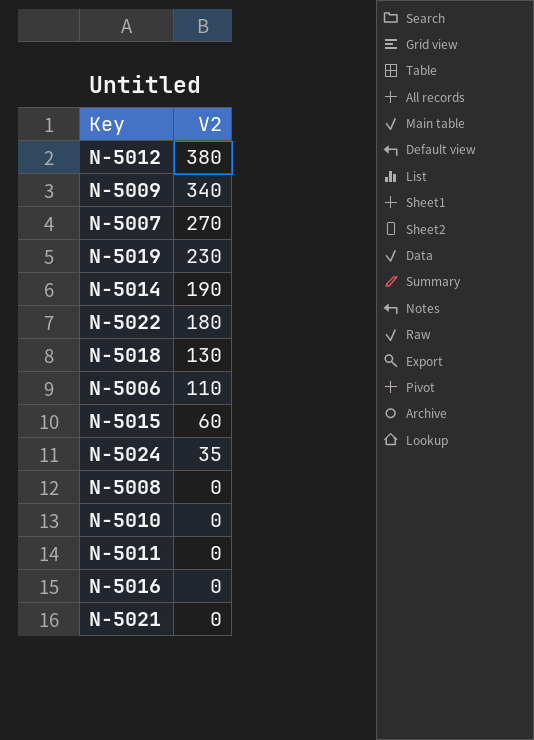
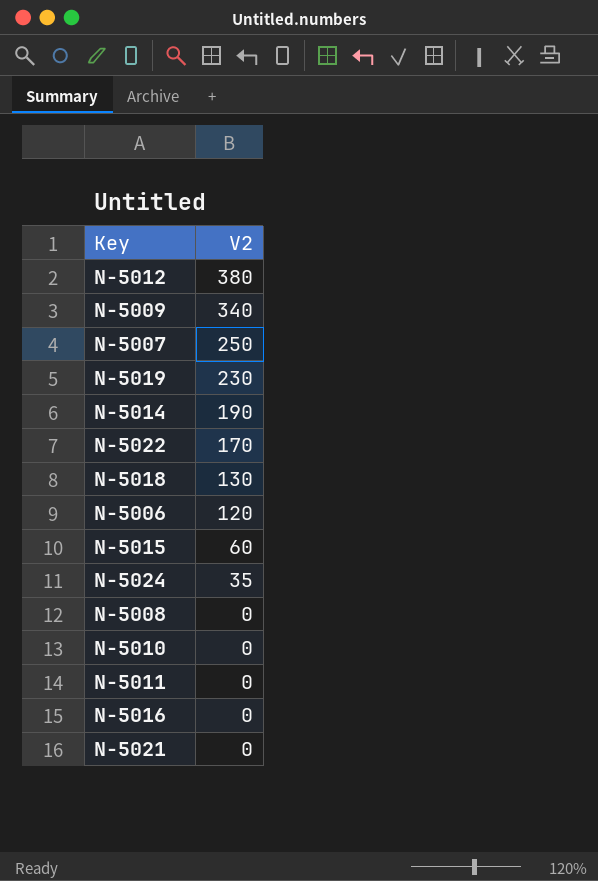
N-5007 | V2: 270 -> 250
N-5022 | V2: 180 -> 170
N-5006 | V2: 110 -> 120

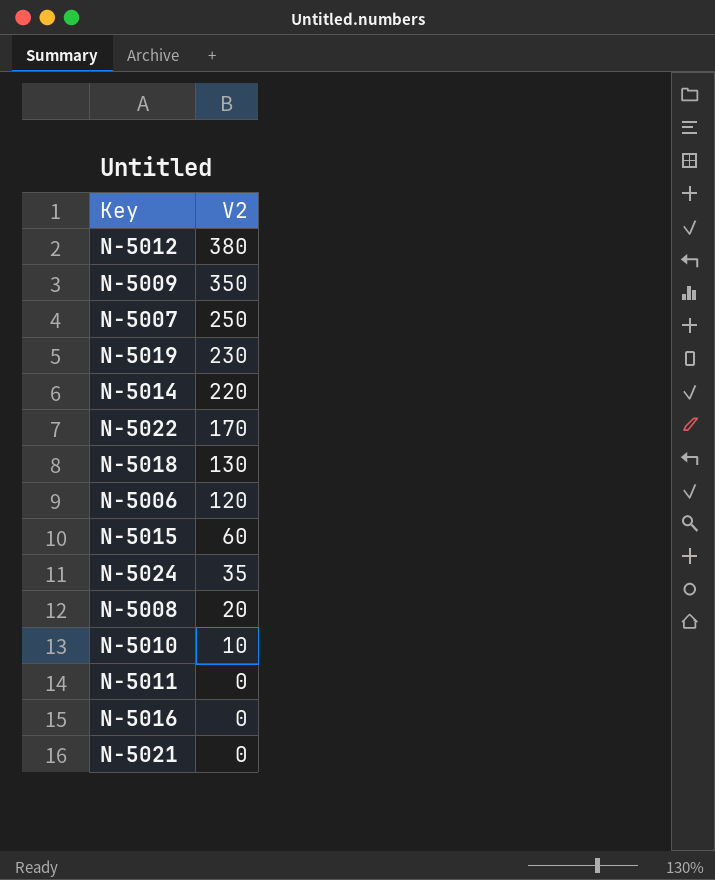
N-5009 | V2: 340 -> 350
N-5014 | V2: 190 -> 220
N-5008 | V2: 0 -> 20
N-5010 | V2: 0 -> 10

